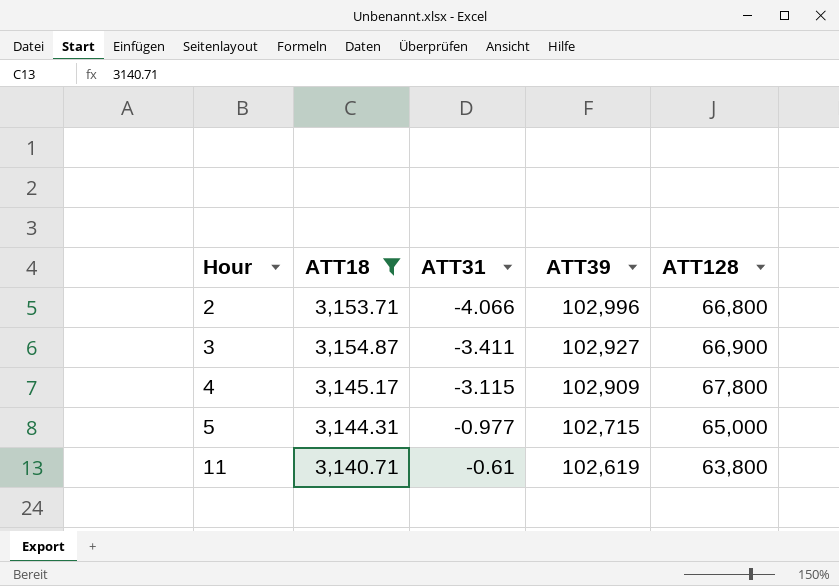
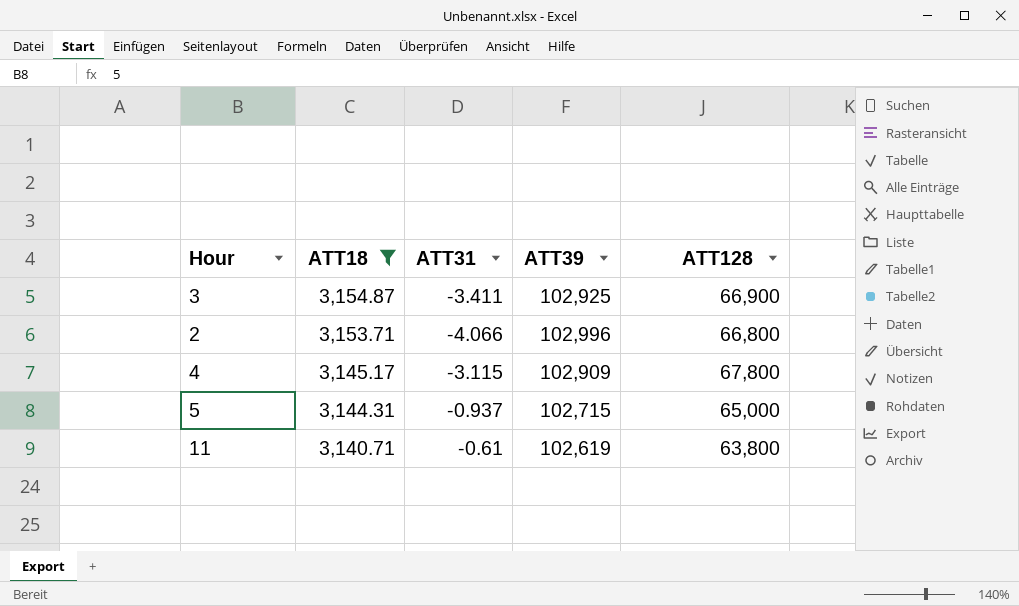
row order: Hour ascending -> ATT18 descending
3 | ATT39: 102,927 -> 102,925
5 | ATT31: -0.977 -> -0.937

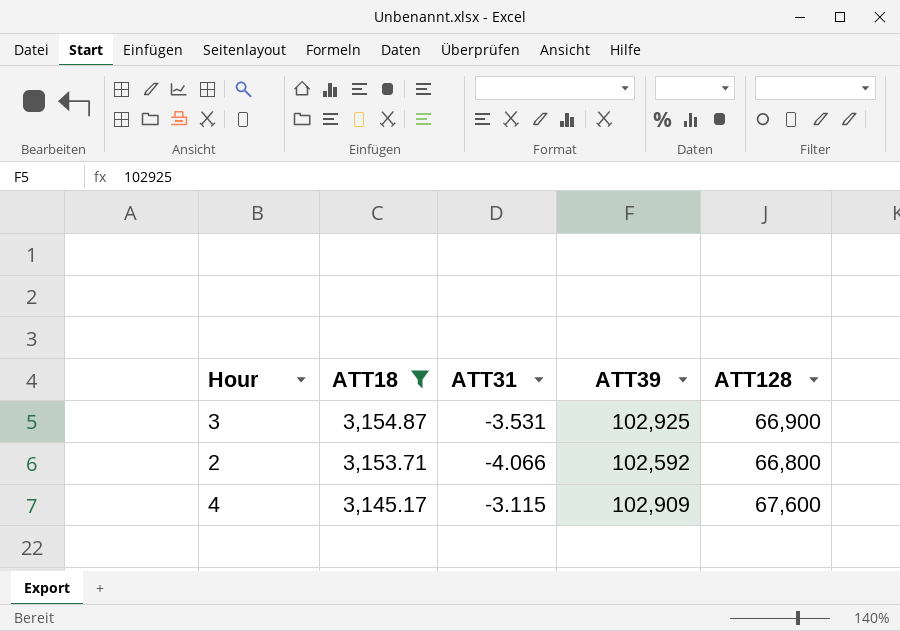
row 5: 3,144.31 | -0.937 | 102,715 | 65,000 -> none
row 11: 3,140.71 | -0.61 | 102,619 | 63,800 -> none
3 | ATT31: -3.411 -> -3.531
2 | ATT39: 102,996 -> 102,592
4 | ATT128: 67,800 -> 67,600

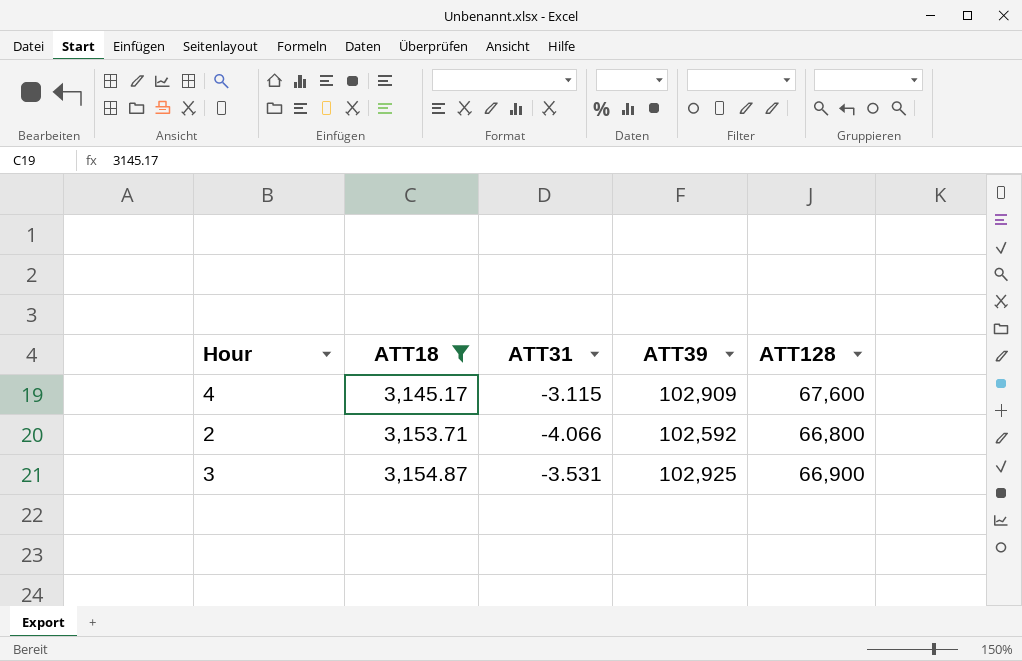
row order: ATT18 descending -> ATT18 ascending

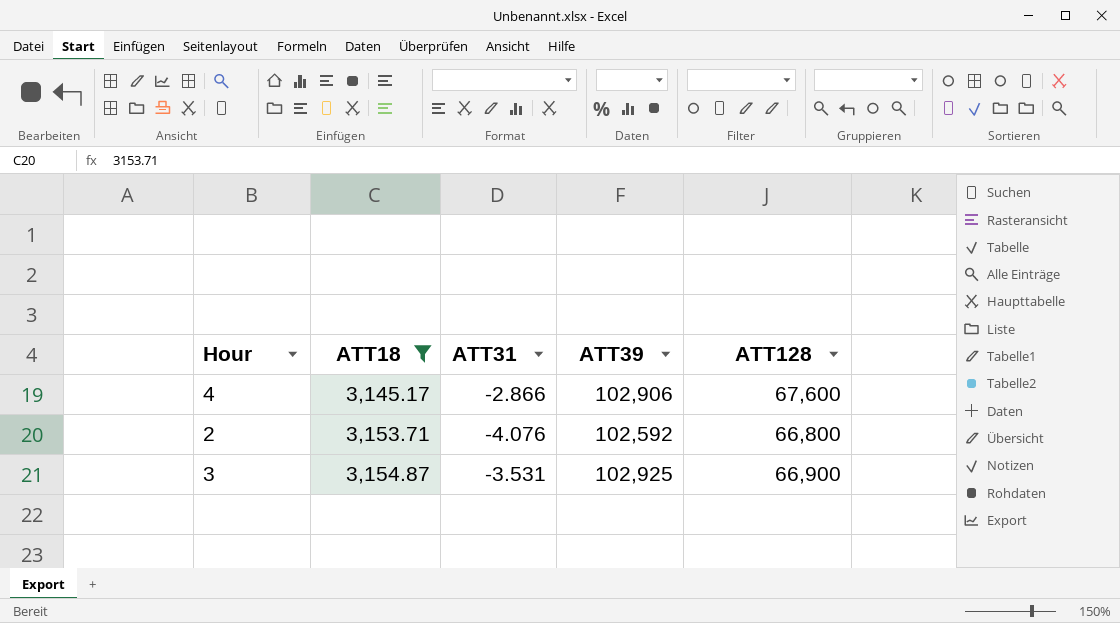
4 | ATT31: -3.115 -> -2.866
4 | ATT39: 102,909 -> 102,906
2 | ATT31: -4.066 -> -4.076

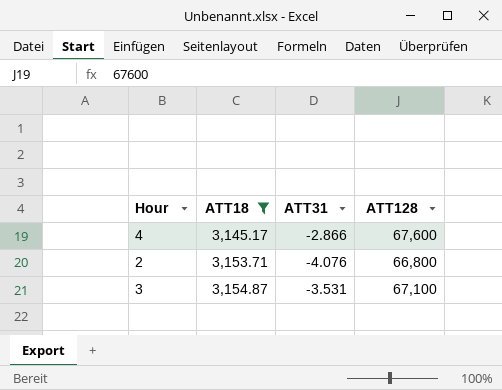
column ATT39 | position: 4 -> none
3 | ATT128: 66,900 -> 67,100

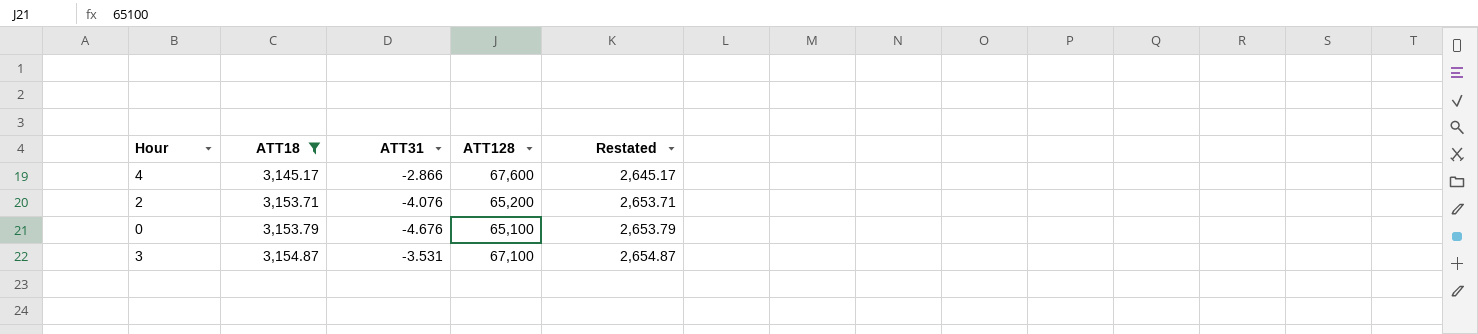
column Restated | formula: none -> [ATT18] - 500
2 | ATT128: 66,800 -> 65,200
row 0: none -> 3,153.79 | -4.676 | 65,100 | 2,653.79

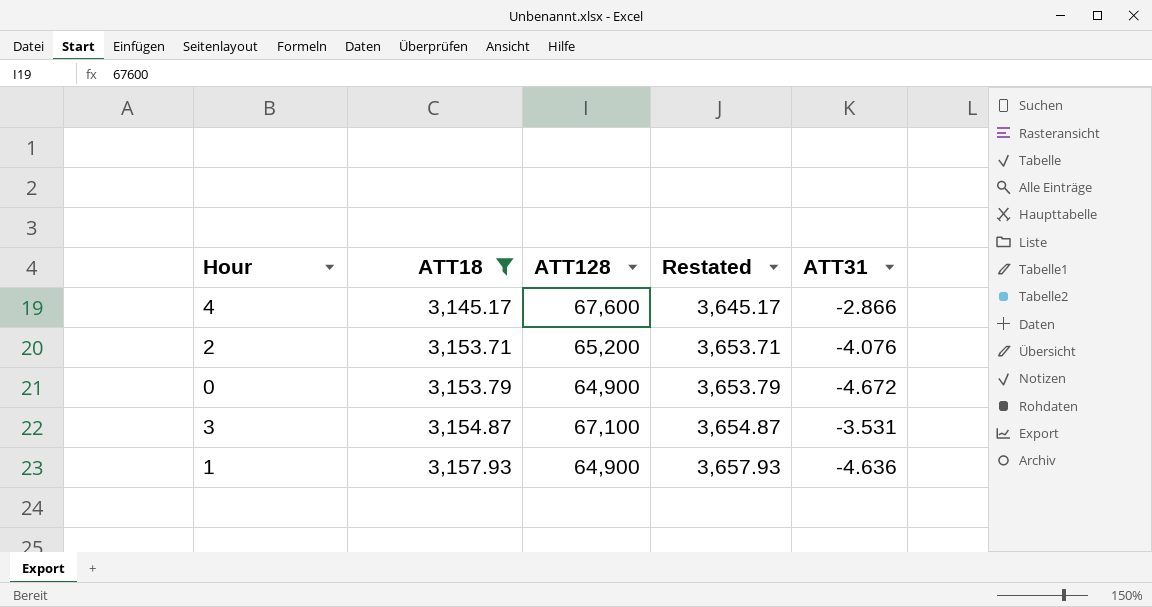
column Restated | formula: [ATT18] - 500 -> [ATT18] + 500
column ATT31 | position: 3 -> 5
0 | ATT128: 65,100 -> 64,900
0 | ATT31: -4.676 -> -4.672
row 1: none -> 3,157.93 | 64,900 | 3,657.93 | -4.636

